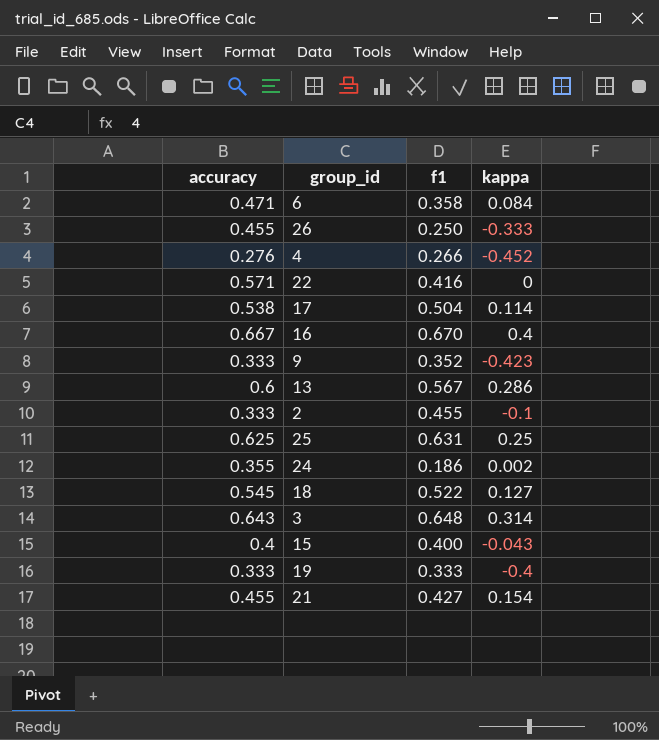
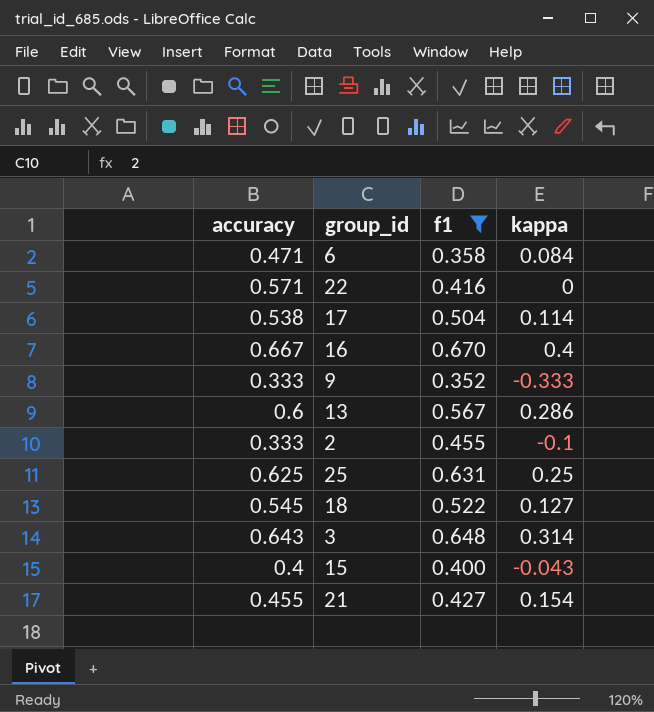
filter: none -> f1 >= 0.352
9 | kappa: -0.423 -> -0.333

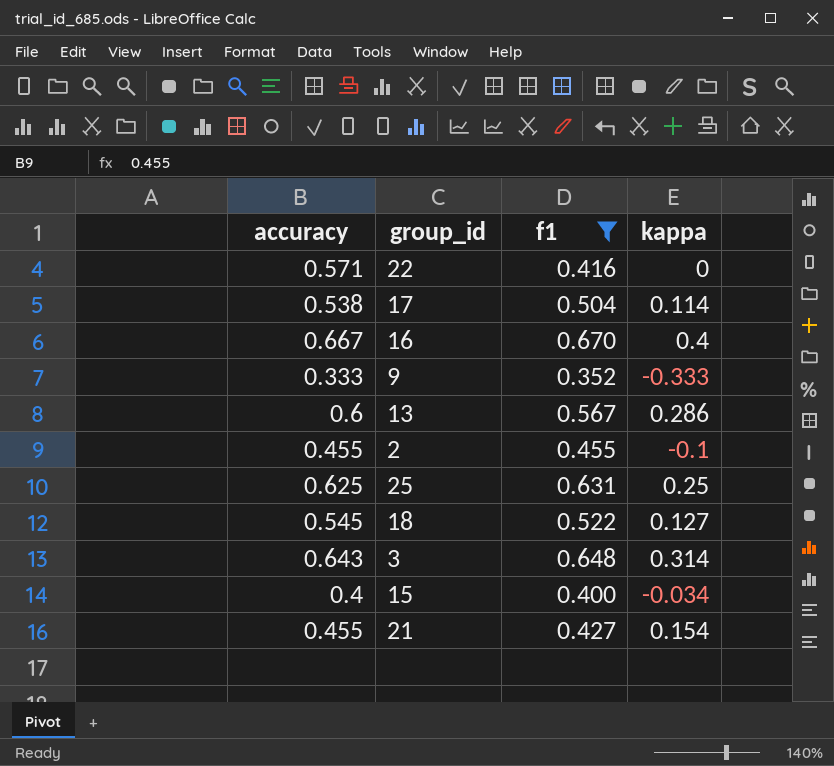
row 6: 0.471 | 0.358 | 0.084 -> none
2 | accuracy: 0.333 -> 0.455
15 | kappa: -0.043 -> -0.034

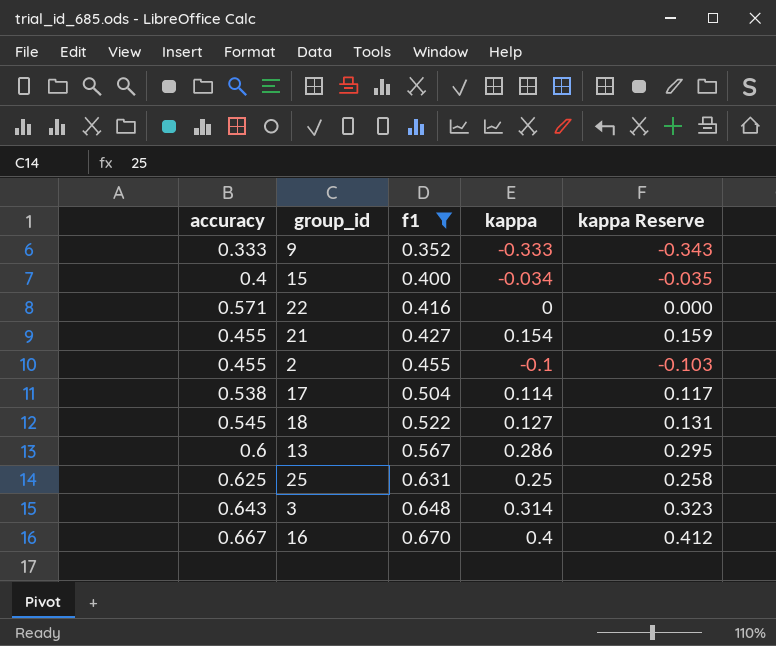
row order: none -> f1 ascending
column kappa Reserve | formula: none -> [kappa] * 1.03

